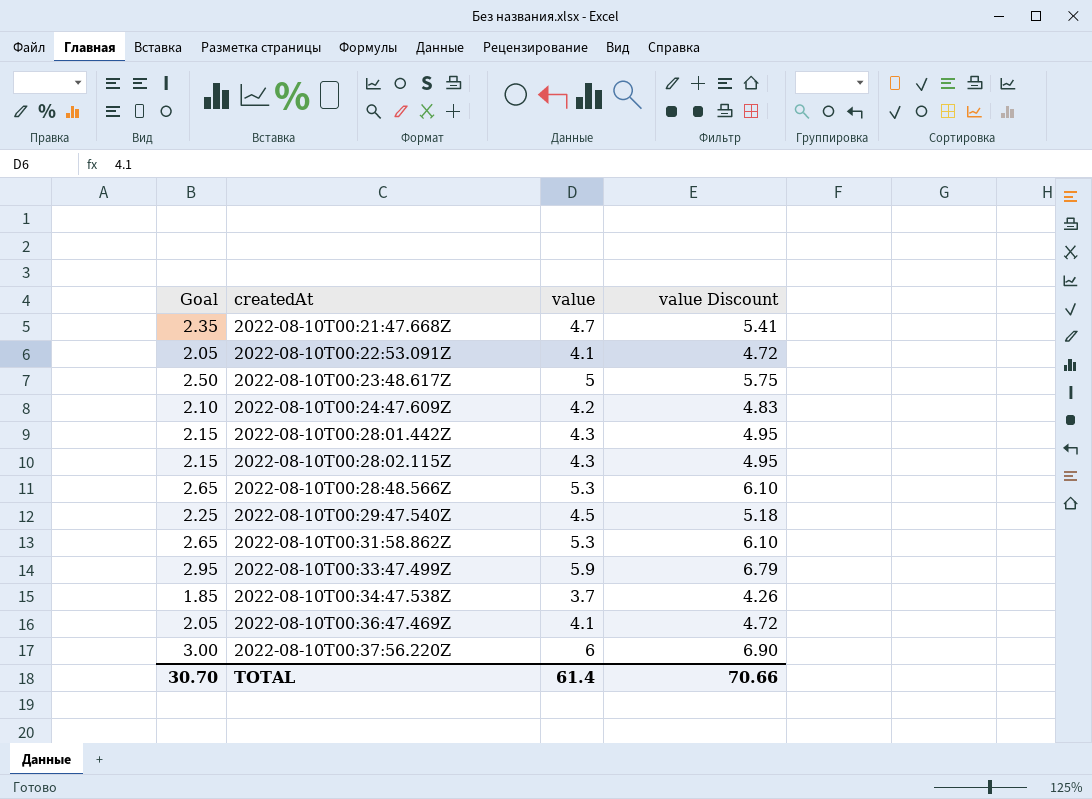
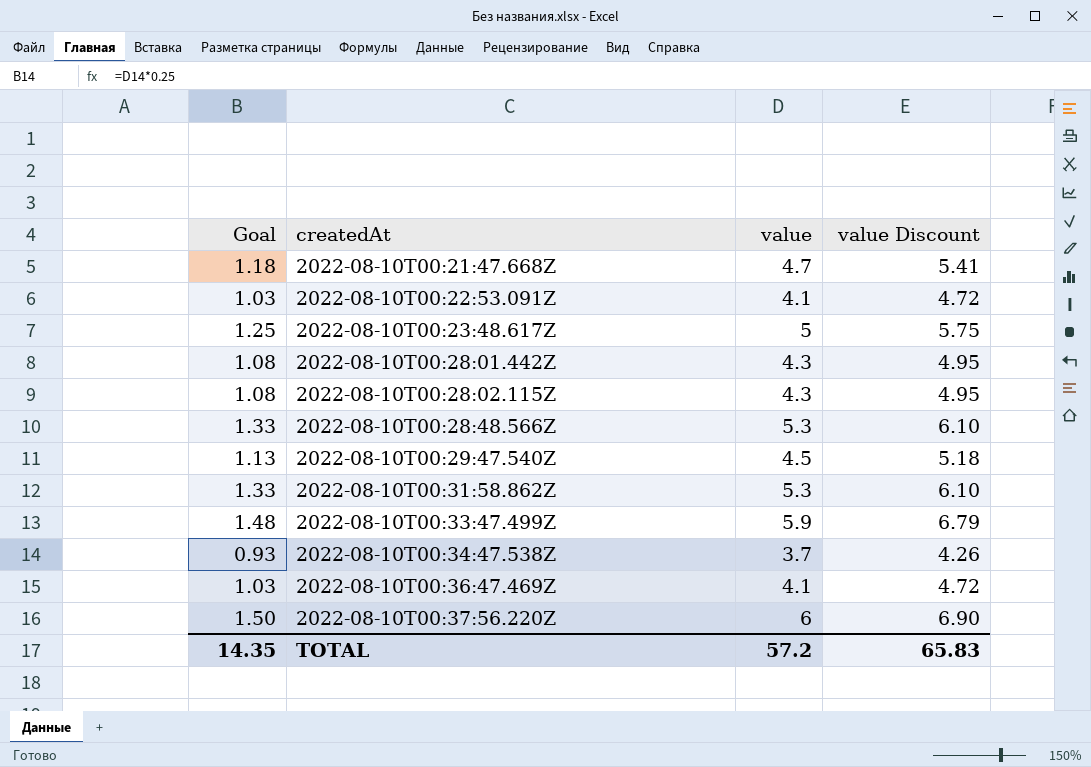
column Goal | formula: [value] * 0.5 -> [value] * 0.25
row 2022-08-10T00:24:47.609Z: 2.10 | 4.2 | 4.83 -> none
TOTAL | Goal: 30.70 -> 14.35
TOTAL | value: 61.4 -> 57.2
TOTAL | value Discount: 70.66 -> 65.83

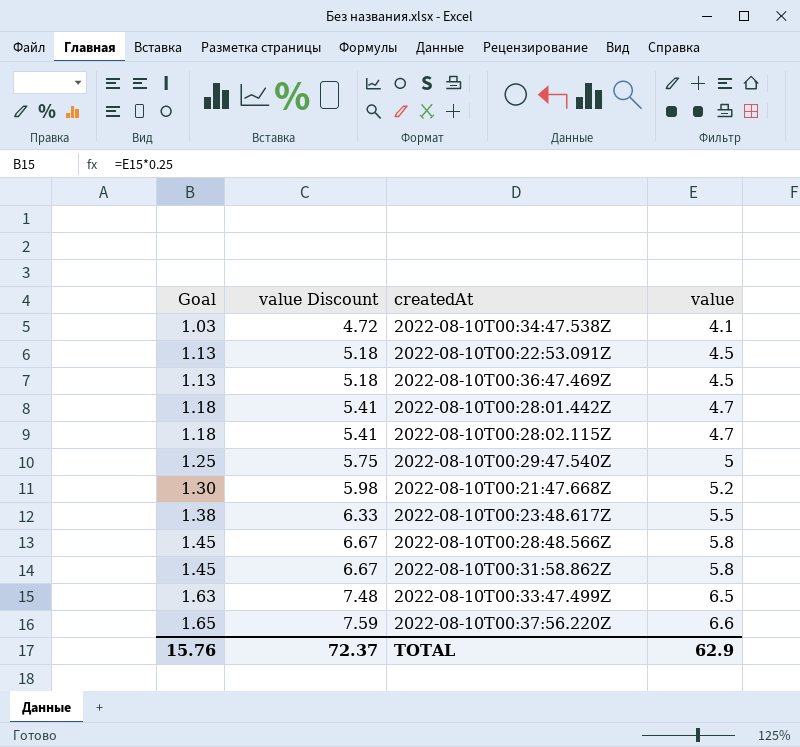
row order: createdAt ascending -> Goal ascending
column value Discount | position: 4 -> 2
2022-08-10T00:34:47.538Z | Goal: 0.93 -> 1.03
2022-08-10T00:34:47.538Z | value Discount: 4.26 -> 4.72
2022-08-10T00:34:47.538Z | value: 3.7 -> 4.1
2022-08-10T00:22:53.091Z | Goal: 1.03 -> 1.13
2022-08-10T00:22:53.091Z | value Discount: 4.72 -> 5.18
2022-08-10T00:22:53.091Z | value: 4.1 -> 4.5
2022-08-10T00:36:47.469Z | Goal: 1.03 -> 1.13
2022-08-10T00:36:47.469Z | value Discount: 4.72 -> 5.18
2022-08-10T00:36:47.469Z | value: 4.1 -> 4.5
2022-08-10T00:28:01.442Z | Goal: 1.08 -> 1.18
2022-08-10T00:28:01.442Z | value Discount: 4.95 -> 5.41
2022-08-10T00:28:01.442Z | value: 4.3 -> 4.7
2022-08-10T00:28:02.115Z | Goal: 1.08 -> 1.18
2022-08-10T00:28:02.115Z | value Discount: 4.95 -> 5.41
2022-08-10T00:28:02.115Z | value: 4.3 -> 4.7
2022-08-10T00:29:47.540Z | Goal: 1.13 -> 1.25
2022-08-10T00:29:47.540Z | value Discount: 5.18 -> 5.75
2022-08-10T00:29:47.540Z | value: 4.5 -> 5
2022-08-10T00:21:47.668Z | Goal: 1.18 -> 1.30
2022-08-10T00:21:47.668Z | value Discount: 5.41 -> 5.98
2022-08-10T00:21:47.668Z | value: 4.7 -> 5.2
2022-08-10T00:23:48.617Z | Goal: 1.25 -> 1.38
2022-08-10T00:23:48.617Z | value Discount: 5.75 -> 6.33
2022-08-10T00:23:48.617Z | value: 5 -> 5.5
2022-08-10T00:28:48.566Z | Goal: 1.33 -> 1.45
2022-08-10T00:28:48.566Z | value Discount: 6.10 -> 6.67
2022-08-10T00:28:48.566Z | value: 5.3 -> 5.8
2022-08-10T00:31:58.862Z | Goal: 1.33 -> 1.45
2022-08-10T00:31:58.862Z | value Discount: 6.10 -> 6.67
2022-08-10T00:31:58.862Z | value: 5.3 -> 5.8
2022-08-10T00:33:47.499Z | Goal: 1.48 -> 1.63
2022-08-10T00:33:47.499Z | value Discount: 6.79 -> 7.48
2022-08-10T00:33:47.499Z | value: 5.9 -> 6.5
2022-08-10T00:37:56.220Z | Goal: 1.50 -> 1.65
2022-08-10T00:37:56.220Z | value Discount: 6.90 -> 7.59
2022-08-10T00:37:56.220Z | value: 6 -> 6.6
TOTAL | Goal: 14.35 -> 15.76
TOTAL | value Discount: 65.83 -> 72.37
TOTAL | value: 57.2 -> 62.9

